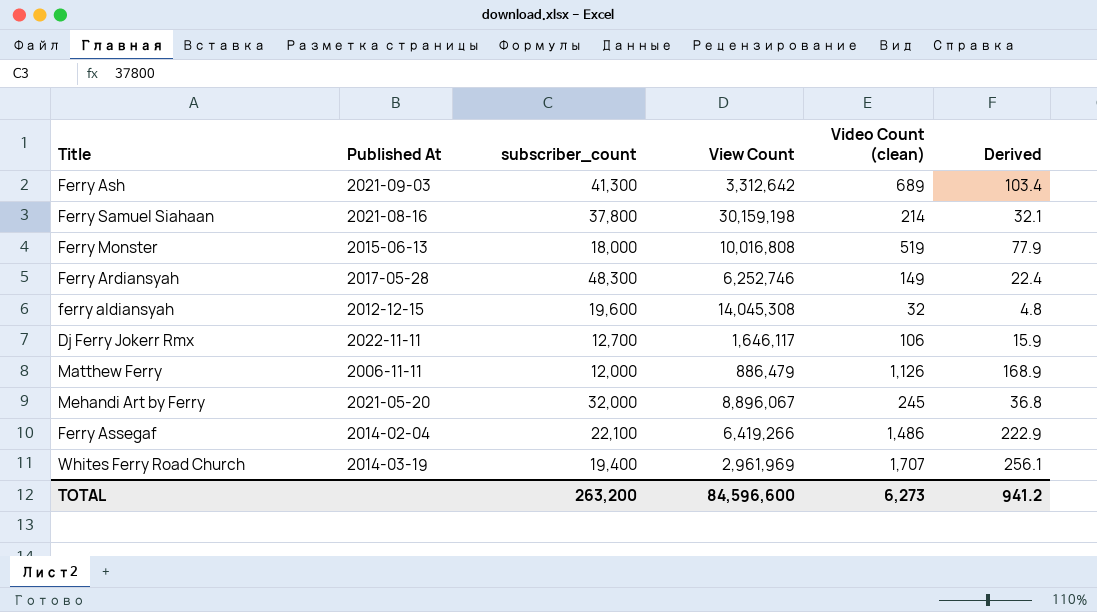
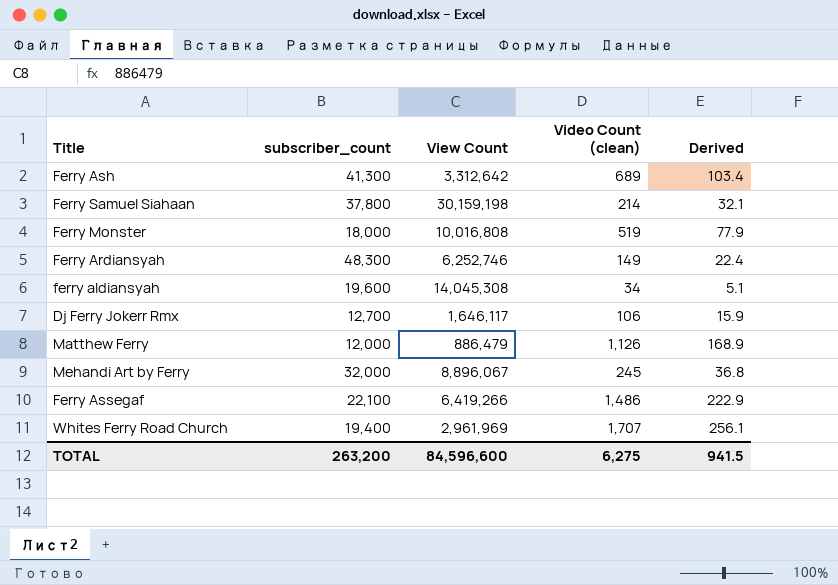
column Published At | position: 2 -> none
ferry aldiansyah | Video Count (clean): 32 -> 34
ferry aldiansyah | Derived: 4.8 -> 5.1
TOTAL | Video Count (clean): 6,273 -> 6,275
TOTAL | Derived: 941.2 -> 941.5

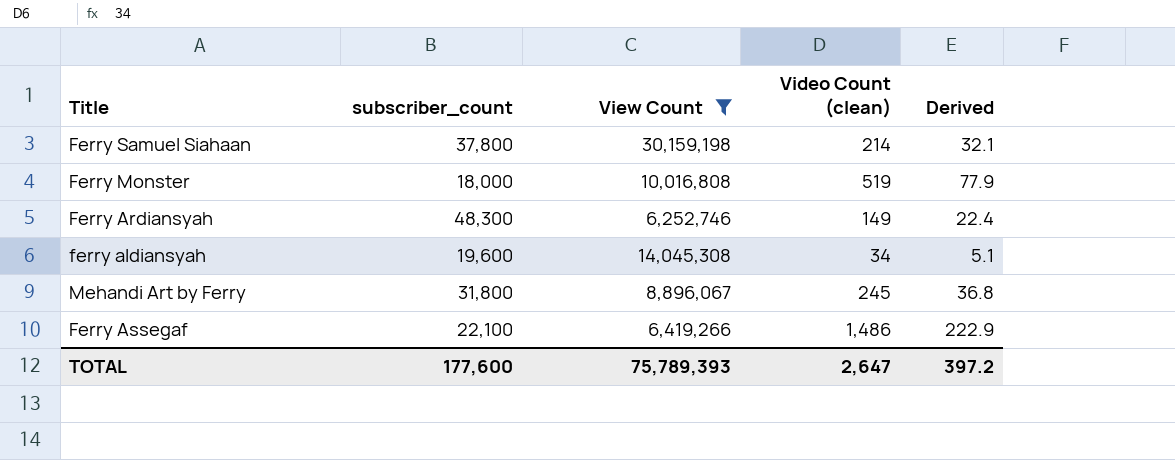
filter: none -> View Count >= 6,252,746
Mehandi Art by Ferry | subscriber_count: 32,000 -> 31,800
TOTAL | subscriber_count: 263,200 -> 177,600
TOTAL | View Count: 84,596,600 -> 75,789,393
TOTAL | Video Count (clean): 6,275 -> 2,647
TOTAL | Derived: 941.5 -> 397.2

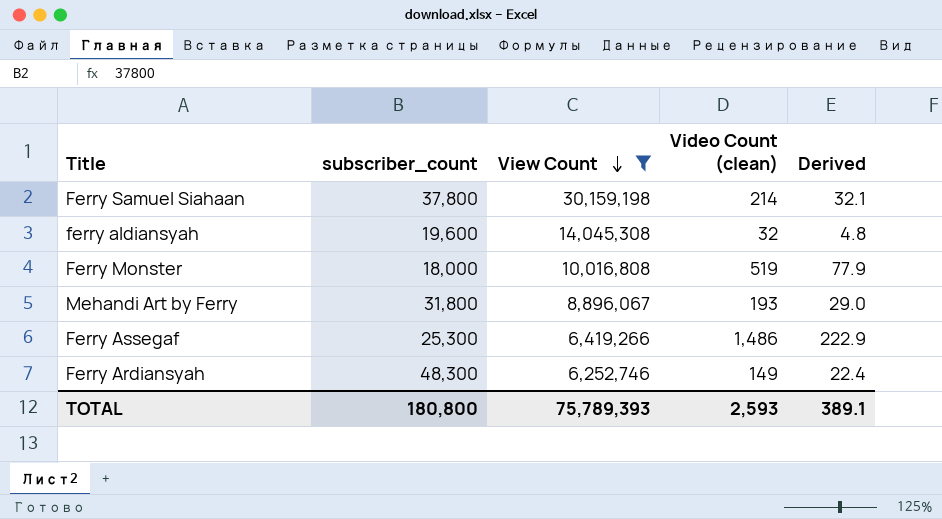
row order: none -> View Count descending
ferry aldiansyah | Video Count (clean): 34 -> 32
ferry aldiansyah | Derived: 5.1 -> 4.8
Mehandi Art by Ferry | Video Count (clean): 245 -> 193
Mehandi Art by Ferry | Derived: 36.8 -> 29.0
Ferry Assegaf | subscriber_count: 22,100 -> 25,300
TOTAL | subscriber_count: 177,600 -> 180,800
TOTAL | Video Count (clean): 2,647 -> 2,593
TOTAL | Derived: 397.2 -> 389.1

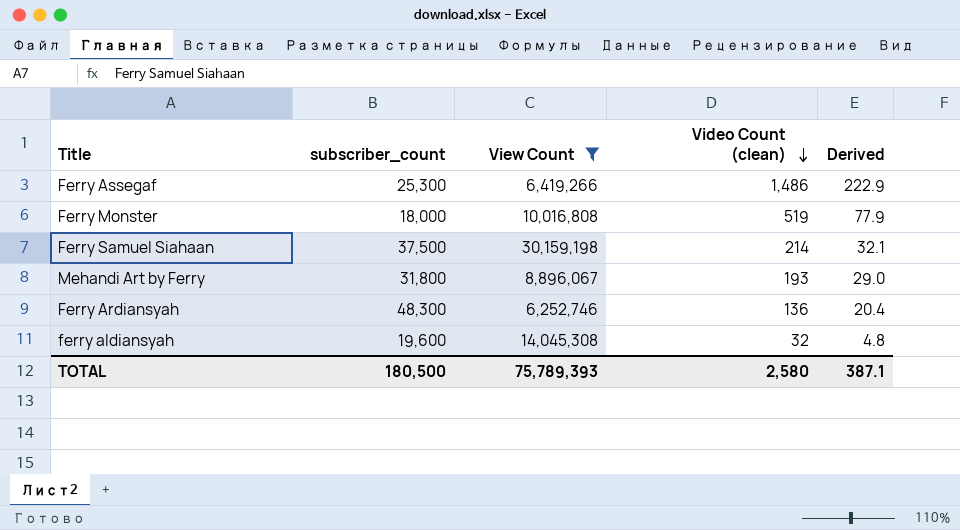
row order: View Count descending -> Video Count (clean) descending
Ferry Samuel Siahaan | subscriber_count: 37,800 -> 37,500
Ferry Ardiansyah | Video Count (clean): 149 -> 136
Ferry Ardiansyah | Derived: 22.4 -> 20.4
TOTAL | subscriber_count: 180,800 -> 180,500
TOTAL | Video Count (clean): 2,593 -> 2,580
TOTAL | Derived: 389.1 -> 387.1

